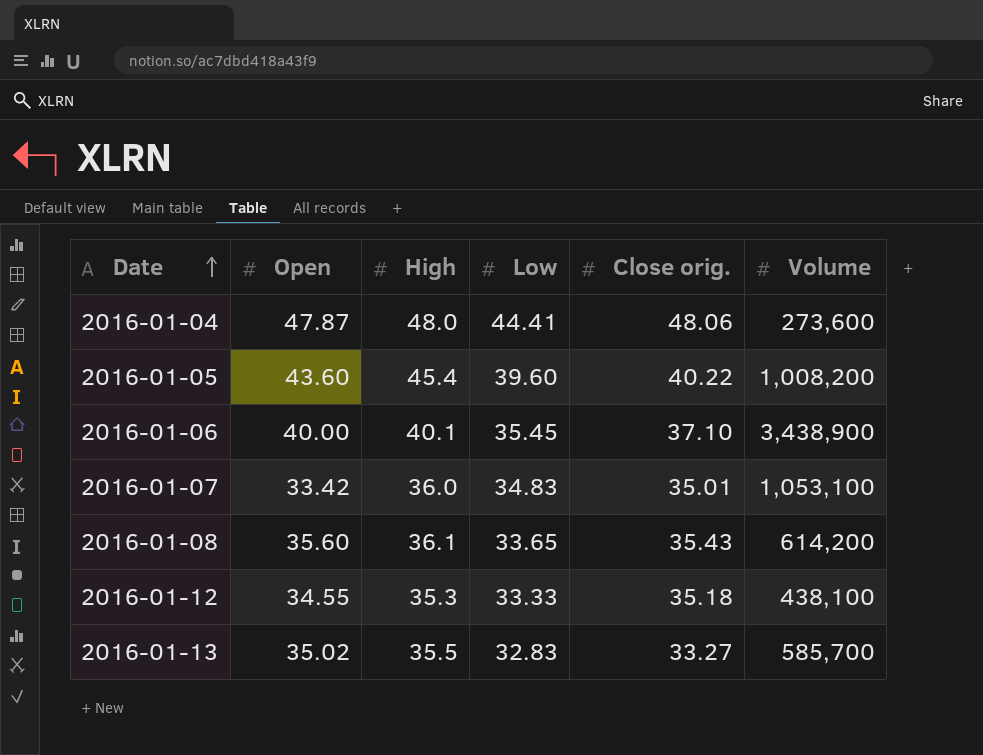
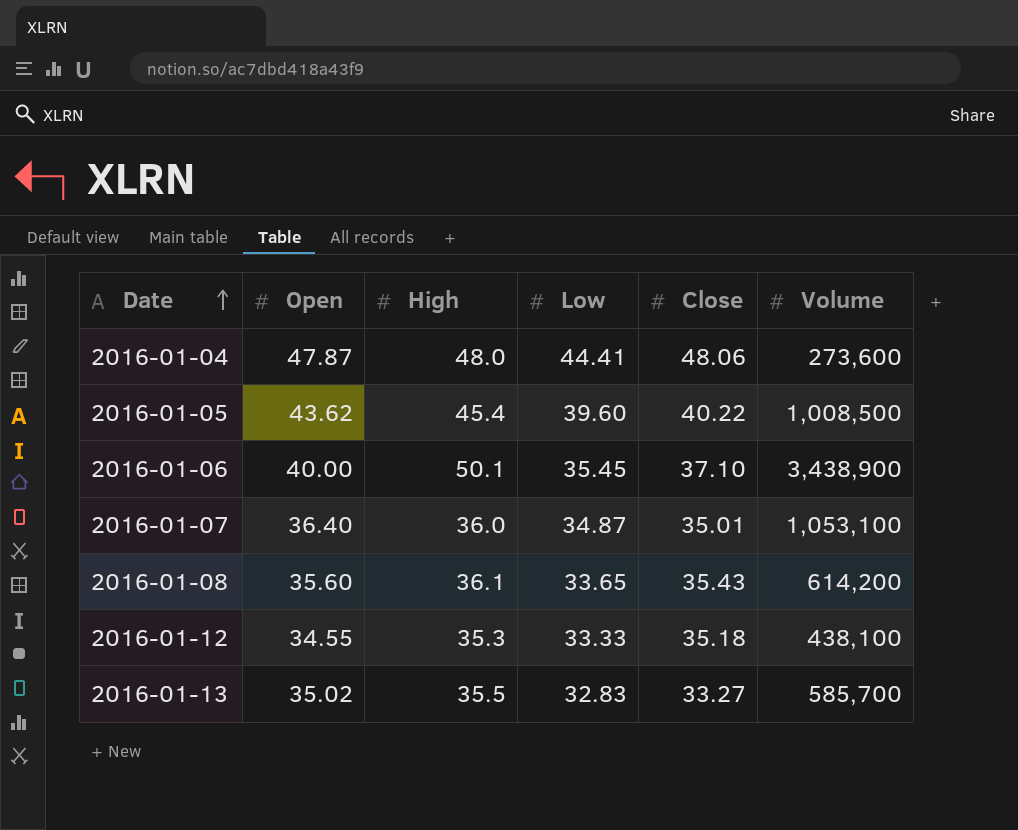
column name: Close orig. -> Close
2016-01-05 | Open: 43.60 -> 43.62
2016-01-05 | Volume: 1,008,200 -> 1,008,500
2016-01-06 | High: 40.1 -> 50.1
2016-01-07 | Open: 33.42 -> 36.40
2016-01-07 | Low: 34.83 -> 34.87

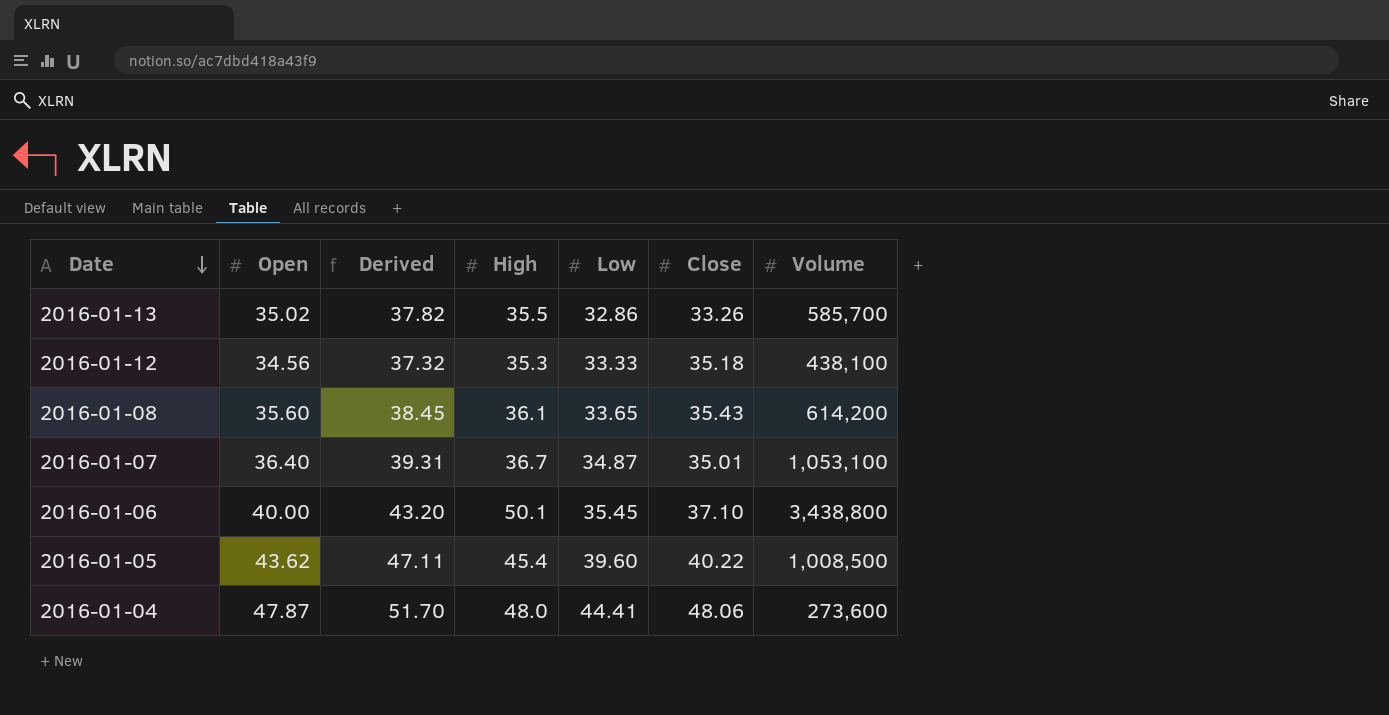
row order: Date ascending -> Date descending
column Derived | formula: none -> [Open] * 1.08
2016-01-13 | Low: 32.83 -> 32.86
2016-01-13 | Close: 33.27 -> 33.26
2016-01-12 | Open: 34.55 -> 34.56
2016-01-07 | High: 36.0 -> 36.7
2016-01-06 | Volume: 3,438,900 -> 3,438,800

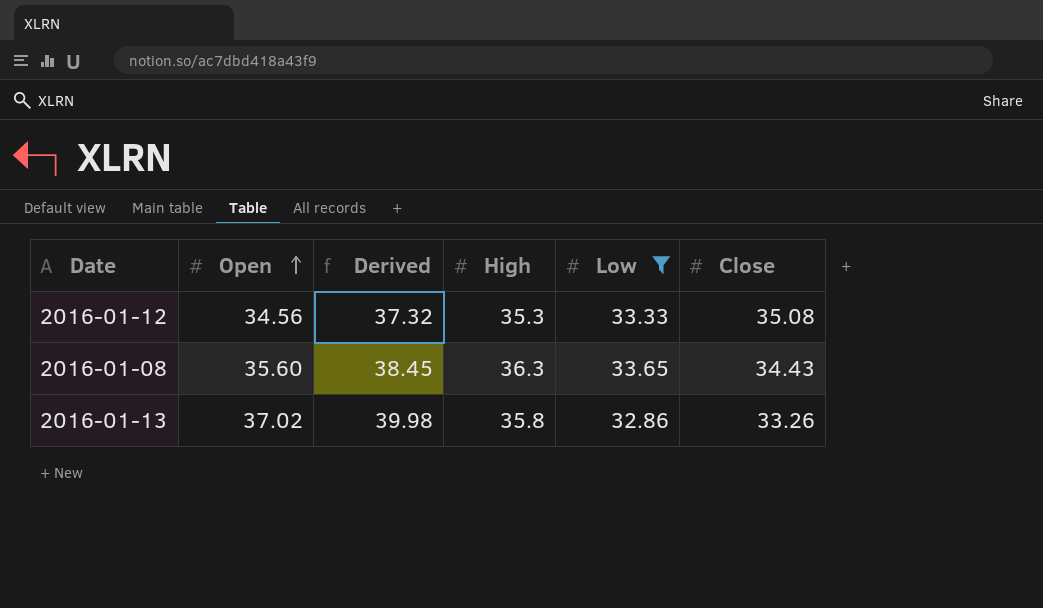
filter: none -> Low <= 33.65
row order: Date descending -> Open ascending
column Volume | position: 7 -> none
2016-01-12 | Close: 35.18 -> 35.08
2016-01-08 | High: 36.1 -> 36.3
2016-01-08 | Close: 35.43 -> 34.43
2016-01-13 | Open: 35.02 -> 37.02
2016-01-13 | Derived: 37.82 -> 39.98
2016-01-13 | High: 35.5 -> 35.8

